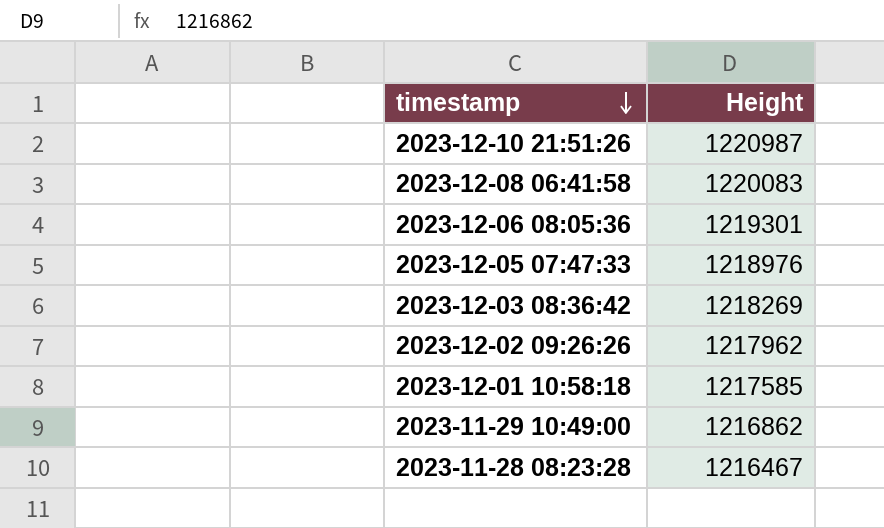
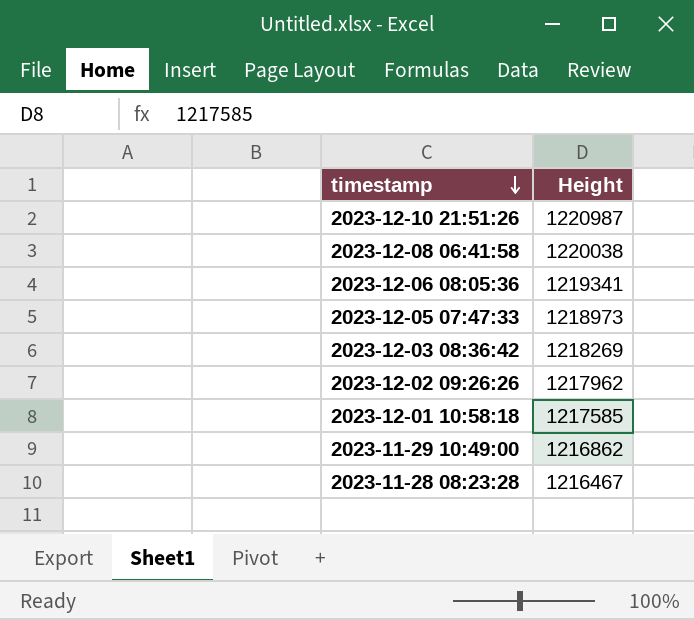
2023-12-08 06:41:58 | Height: 1220083 -> 1220038
2023-12-06 08:05:36 | Height: 1219301 -> 1219341
2023-12-05 07:47:33 | Height: 1218976 -> 1218973

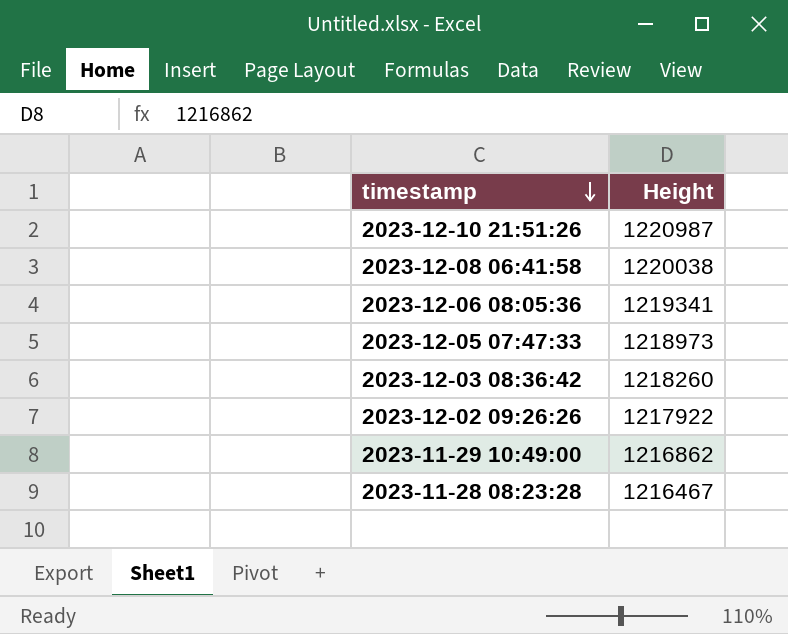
row 2023-12-01 10:58:18: 1217585 -> none
2023-12-03 08:36:42 | Height: 1218269 -> 1218260
2023-12-02 09:26:26 | Height: 1217962 -> 1217922

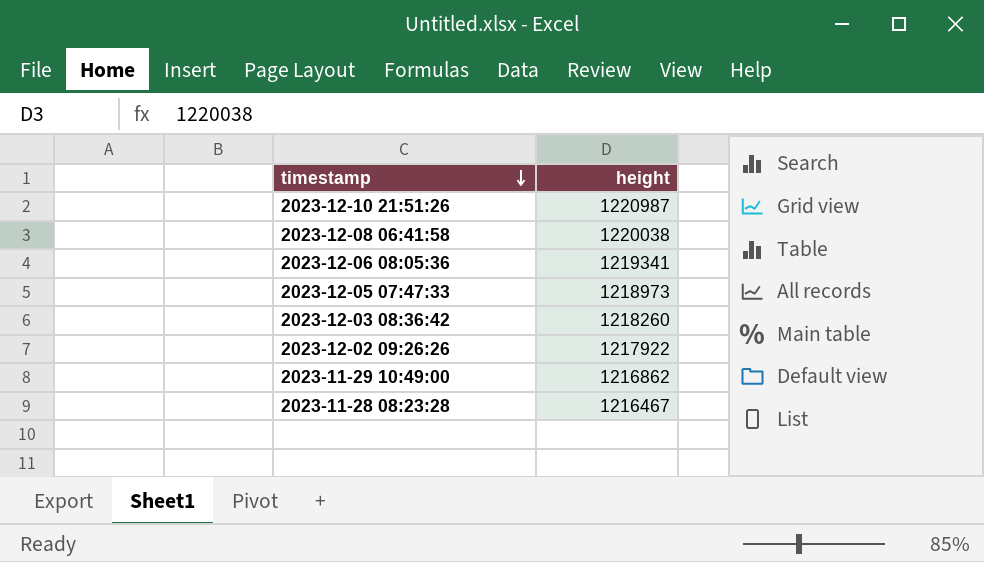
column name: Height -> height

